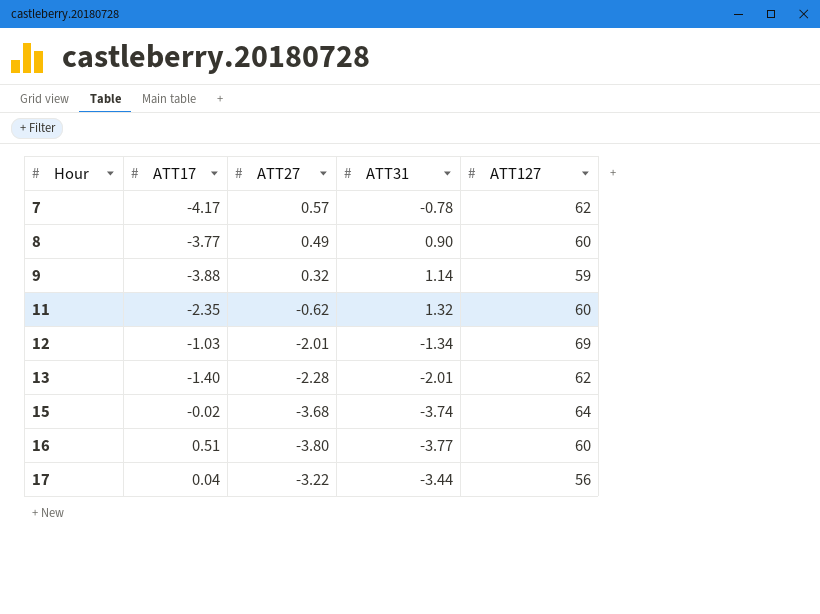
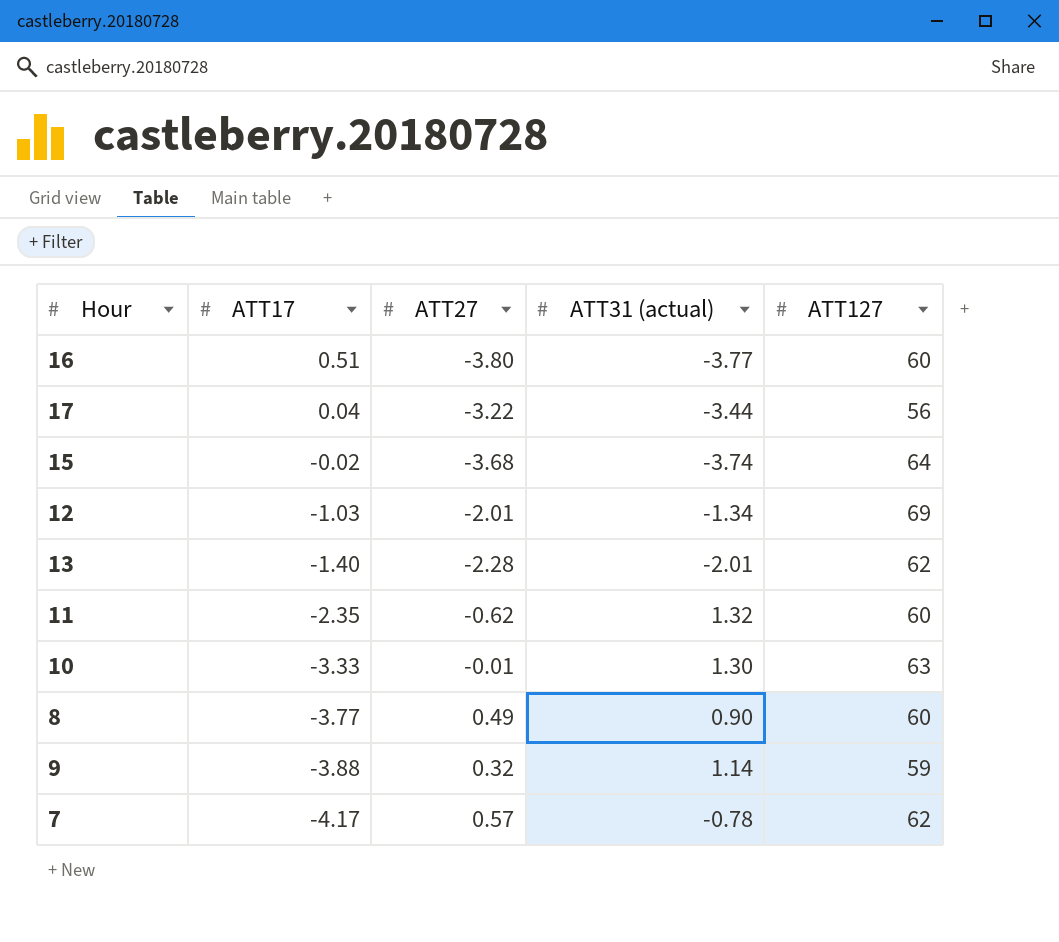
row order: Hour ascending -> ATT17 descending
column name: ATT31 -> ATT31 (actual)
row 10: none -> -3.33 | -0.01 | 1.30 | 63

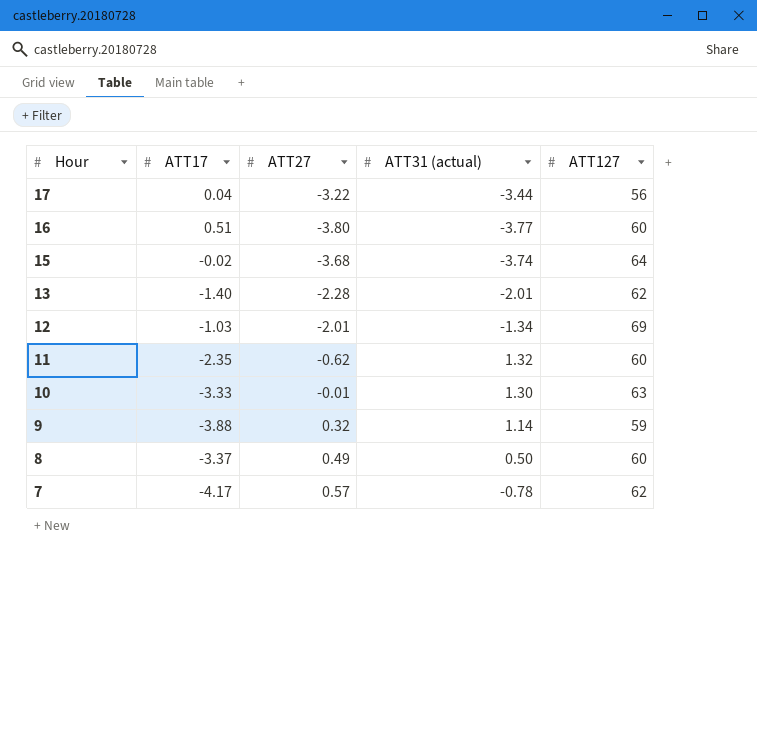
row order: ATT17 descending -> Hour descending
8 | ATT17: -3.77 -> -3.37
8 | ATT31 (actual): 0.90 -> 0.50

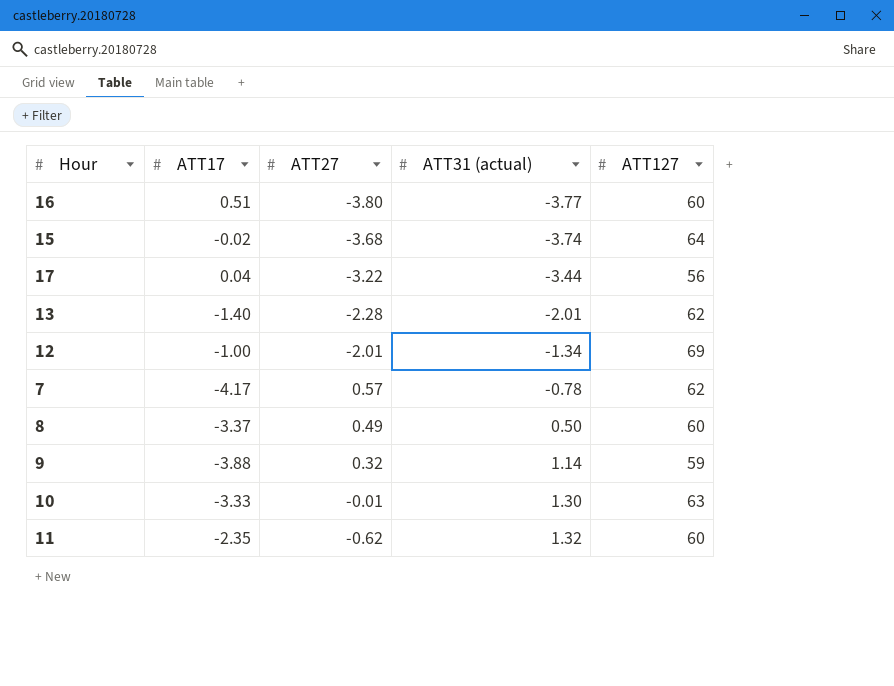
row order: Hour descending -> ATT31 (actual) ascending
12 | ATT17: -1.03 -> -1.00

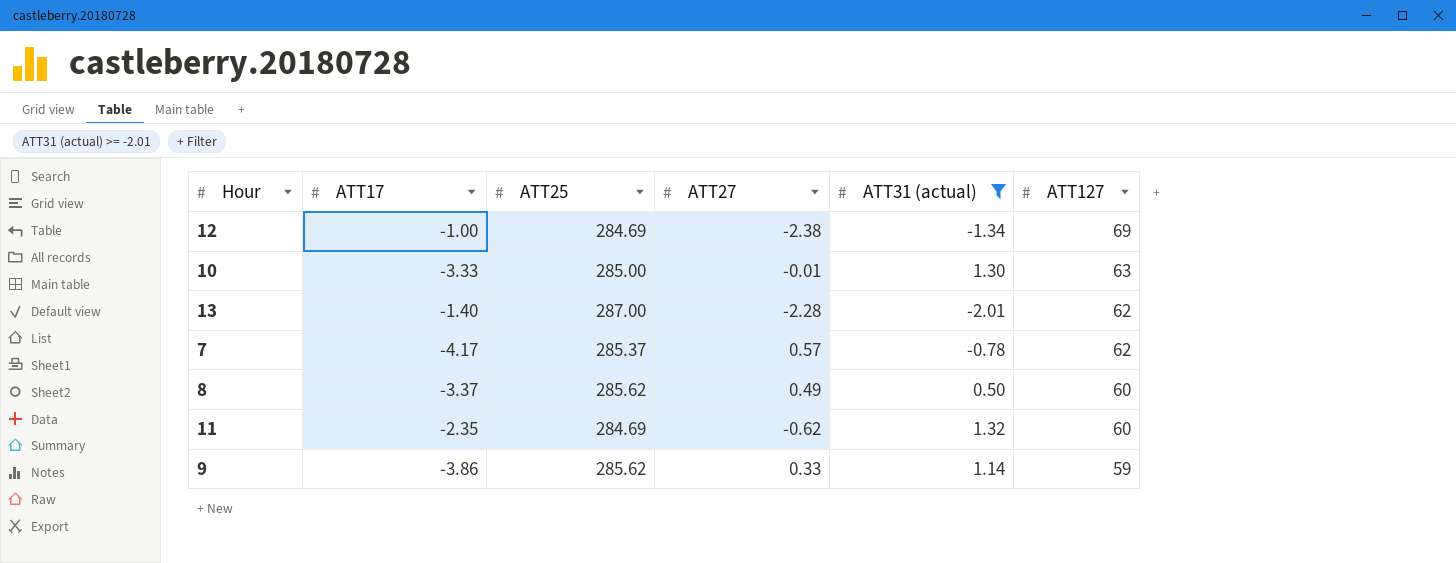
filter: none -> ATT31 (actual) >= -2.01
row order: ATT31 (actual) ascending -> ATT127 descending
column ATT25 | position: none -> 3
12 | ATT27: -2.01 -> -2.38
9 | ATT17: -3.88 -> -3.86
9 | ATT27: 0.32 -> 0.33

